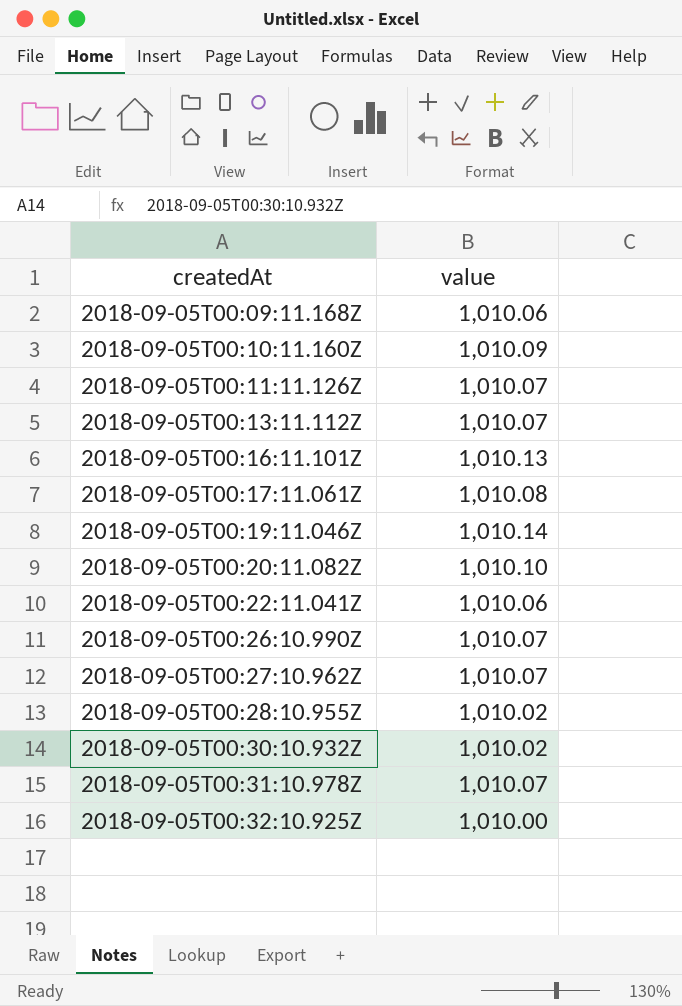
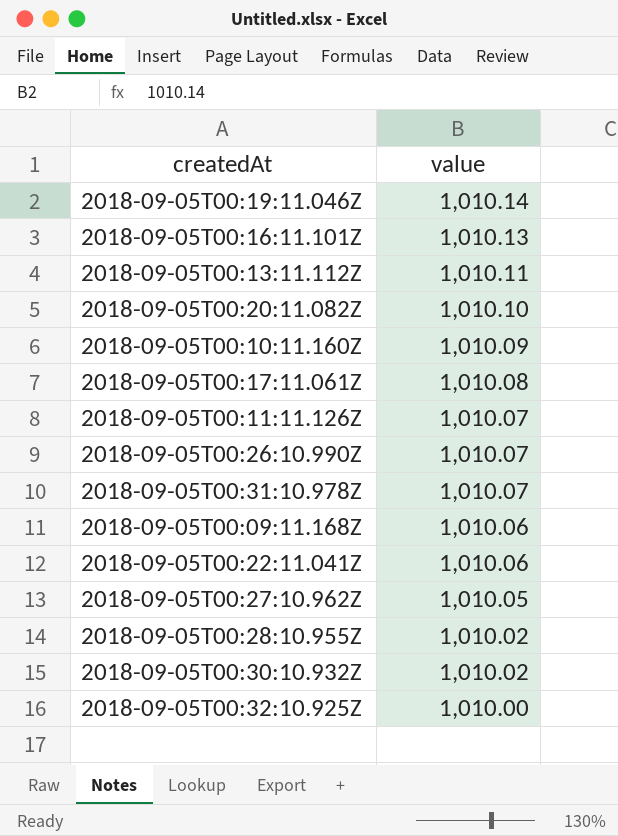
row order: createdAt ascending -> value descending
2018-09-05T00:13:11.112Z | value: 1,010.07 -> 1,010.11
2018-09-05T00:27:10.962Z | value: 1,010.07 -> 1,010.05

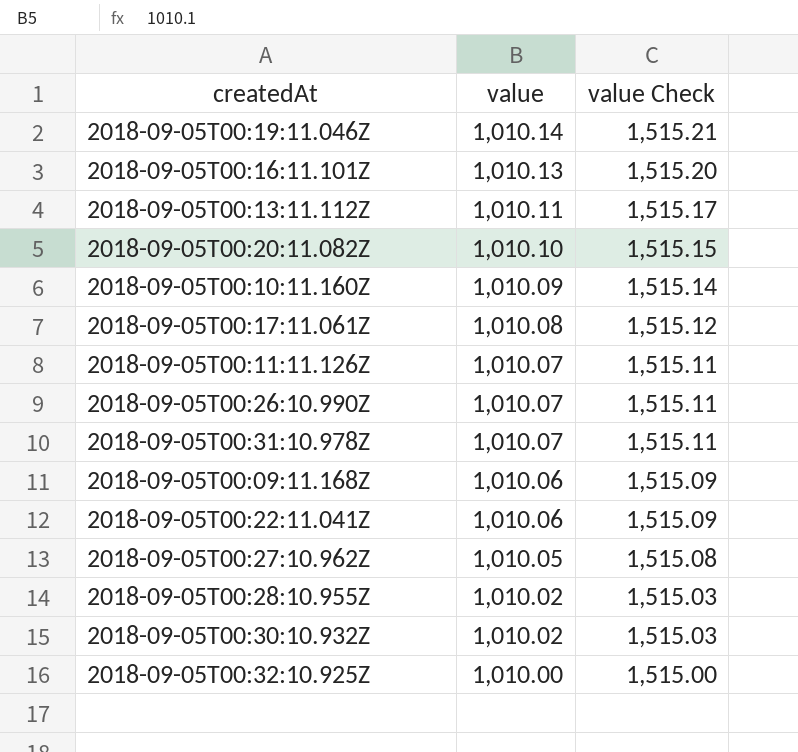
column value Check | formula: none -> [value] * 1.5

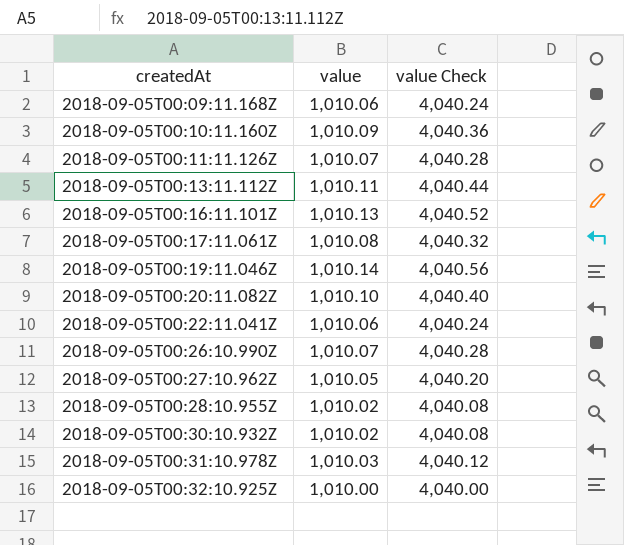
row order: value descending -> createdAt ascending
column value Check | formula: [value] * 1.5 -> [value] * 4
2018-09-05T00:31:10.978Z | value: 1,010.07 -> 1,010.03

